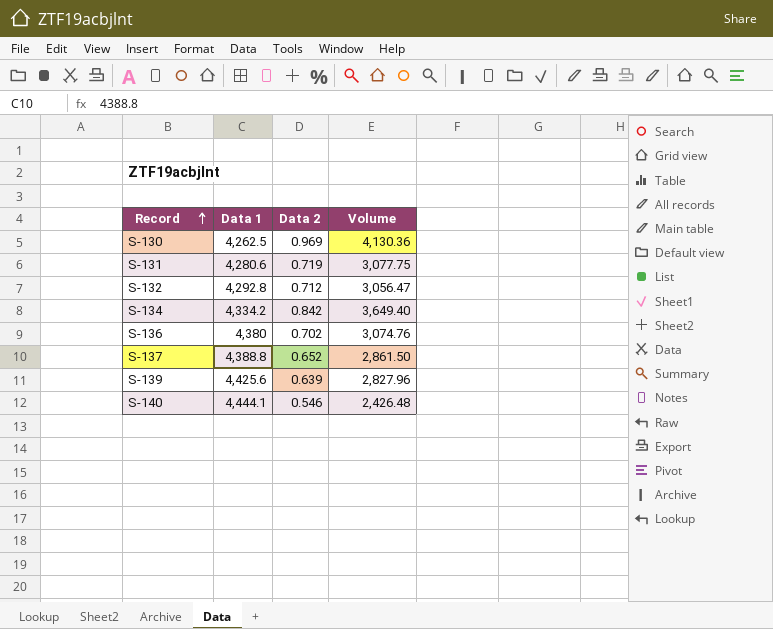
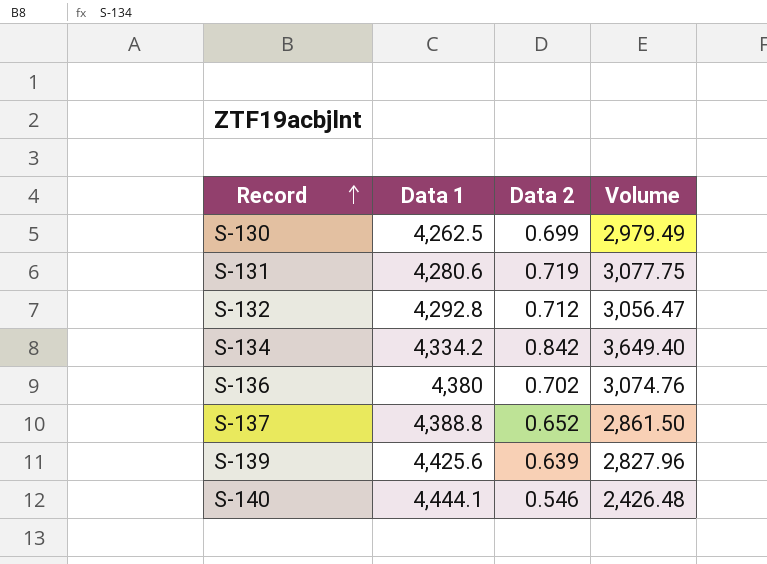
S-130 | Data 2: 0.969 -> 0.699
S-130 | Volume: 4,130.36 -> 2,979.49

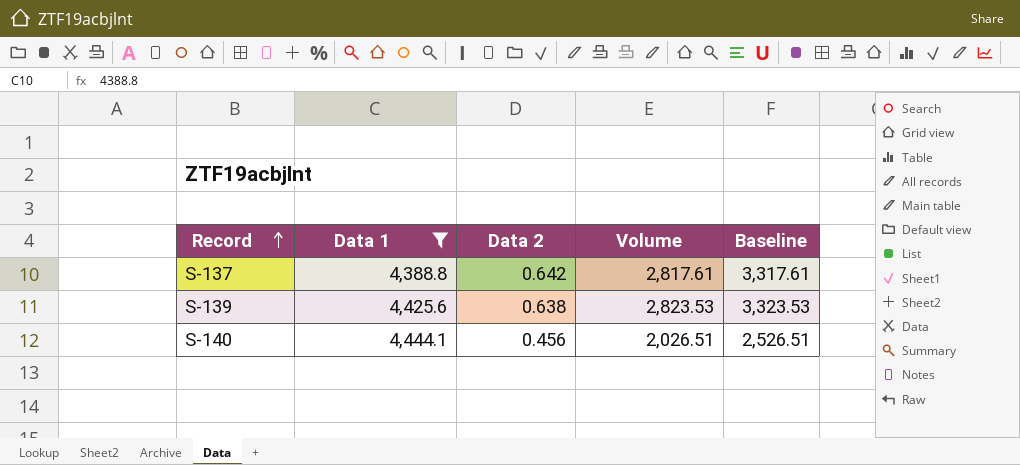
filter: none -> Data 1 >= 4,388.8
column Baseline | formula: none -> [Volume] + 500
S-137 | Data 2: 0.652 -> 0.642
S-137 | Volume: 2,861.50 -> 2,817.61
S-139 | Data 2: 0.639 -> 0.638
S-139 | Volume: 2,827.96 -> 2,823.53
S-140 | Data 2: 0.546 -> 0.456
S-140 | Volume: 2,426.48 -> 2,026.51

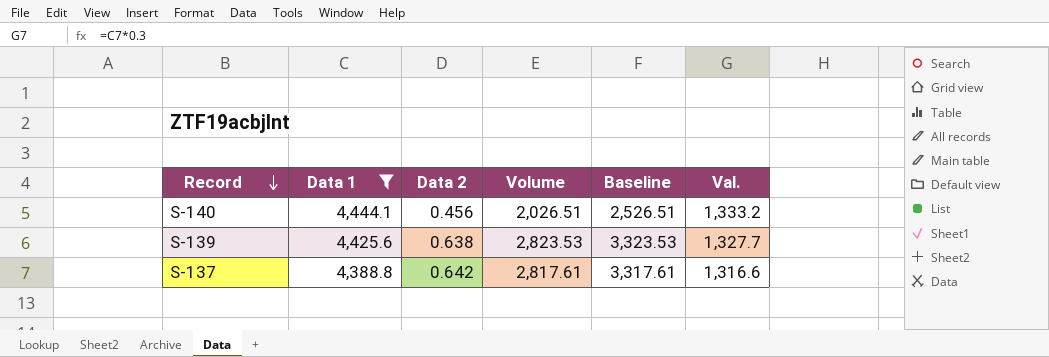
row order: Record ascending -> Record descending
column Val. | formula: none -> [Data 1] * 0.3

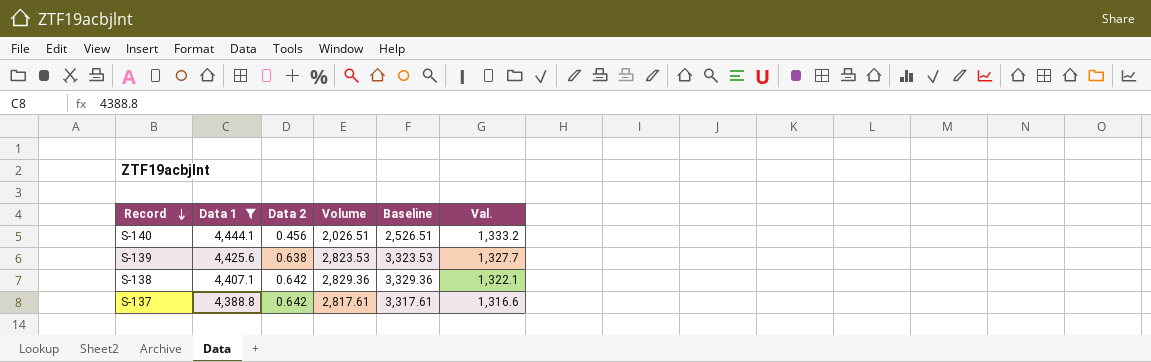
row S-138: none -> 4,407.1 | 0.642 | 2,829.36 | 3,329.36 | 1,322.1

